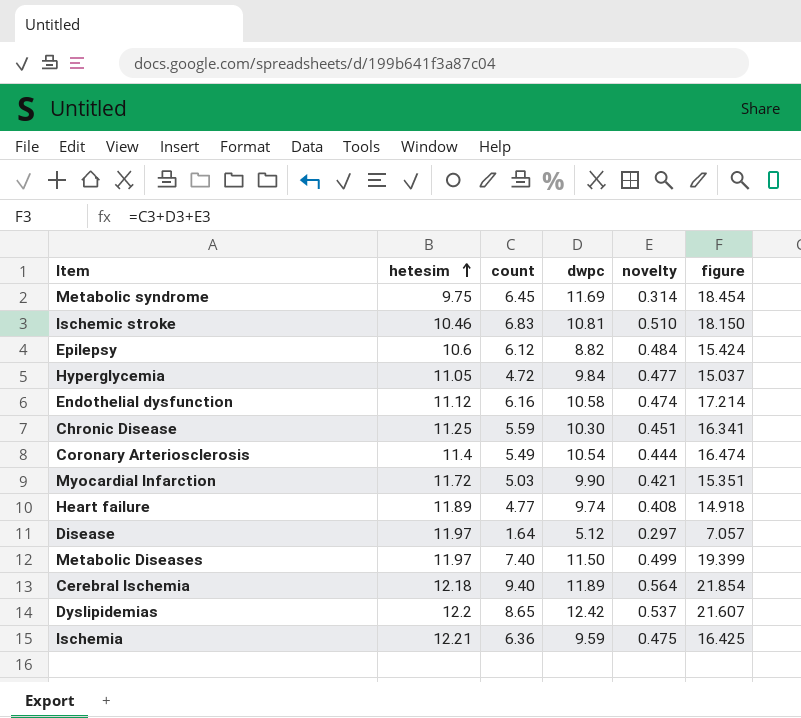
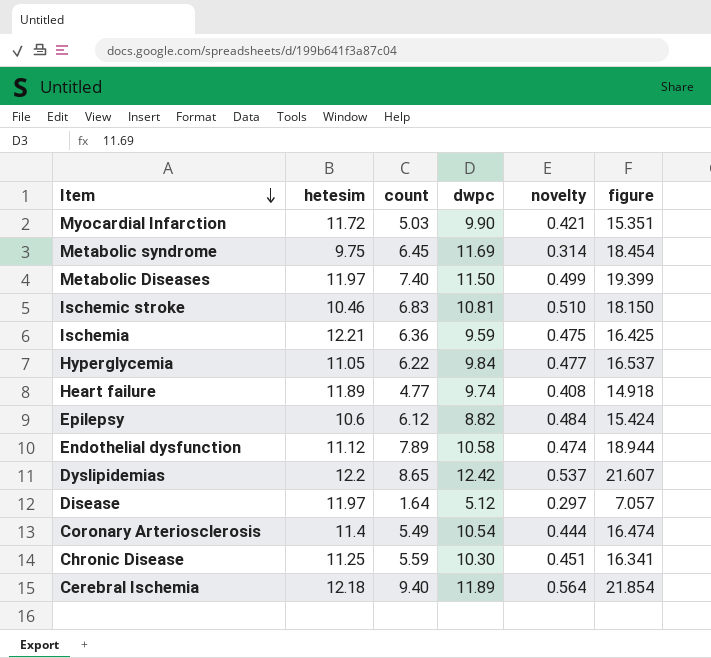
row order: hetesim ascending -> Item descending
Hyperglycemia | count: 4.72 -> 6.22
Hyperglycemia | figure: 15.037 -> 16.537
Endothelial dysfunction | count: 6.16 -> 7.89
Endothelial dysfunction | figure: 17.214 -> 18.944

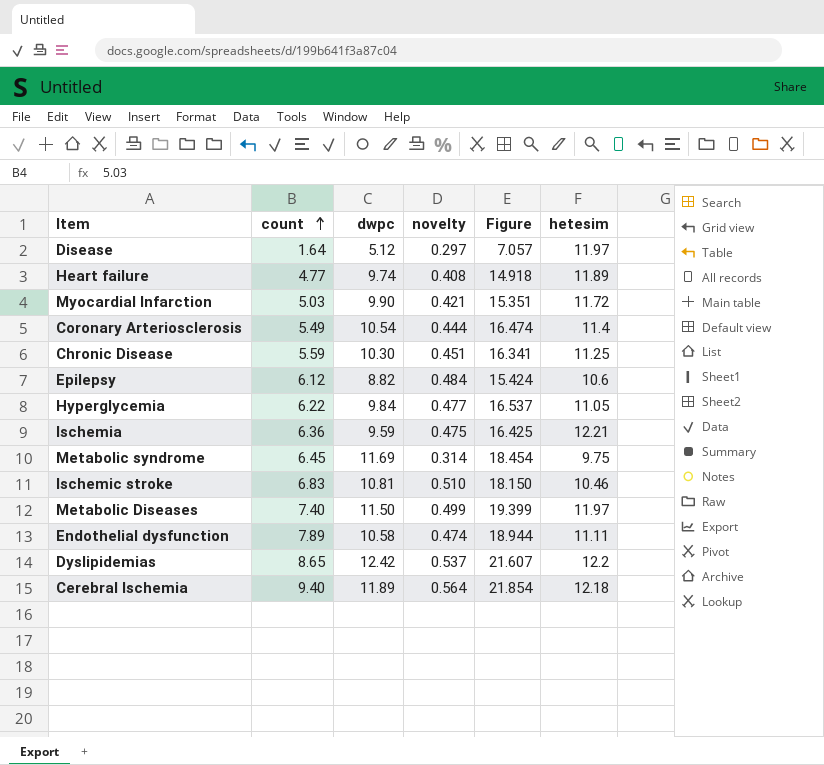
row order: Item descending -> count ascending
column name: figure -> Figure
column hetesim | position: 2 -> 6
Endothelial dysfunction | hetesim: 11.12 -> 11.11

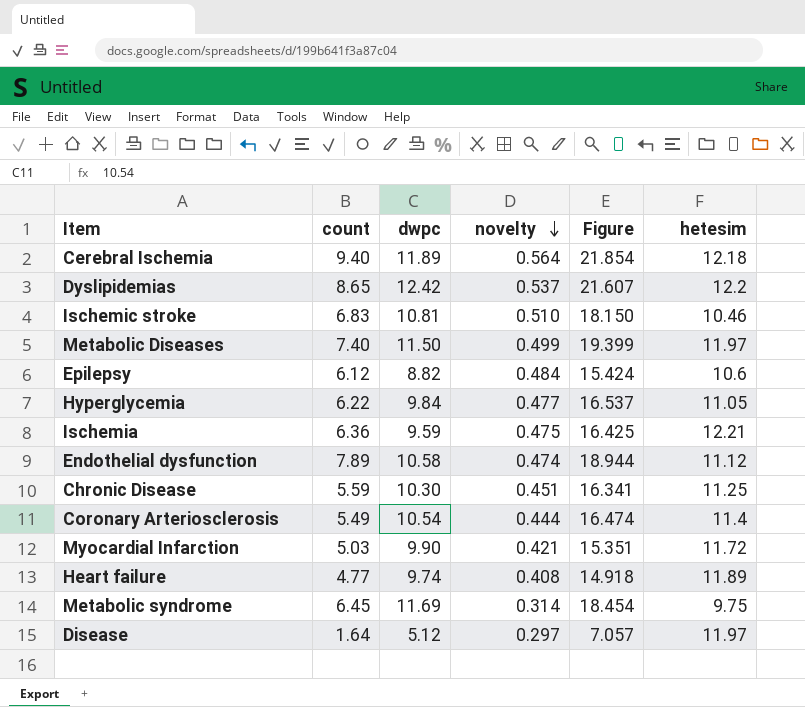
row order: count ascending -> novelty descending
Endothelial dysfunction | hetesim: 11.11 -> 11.12

